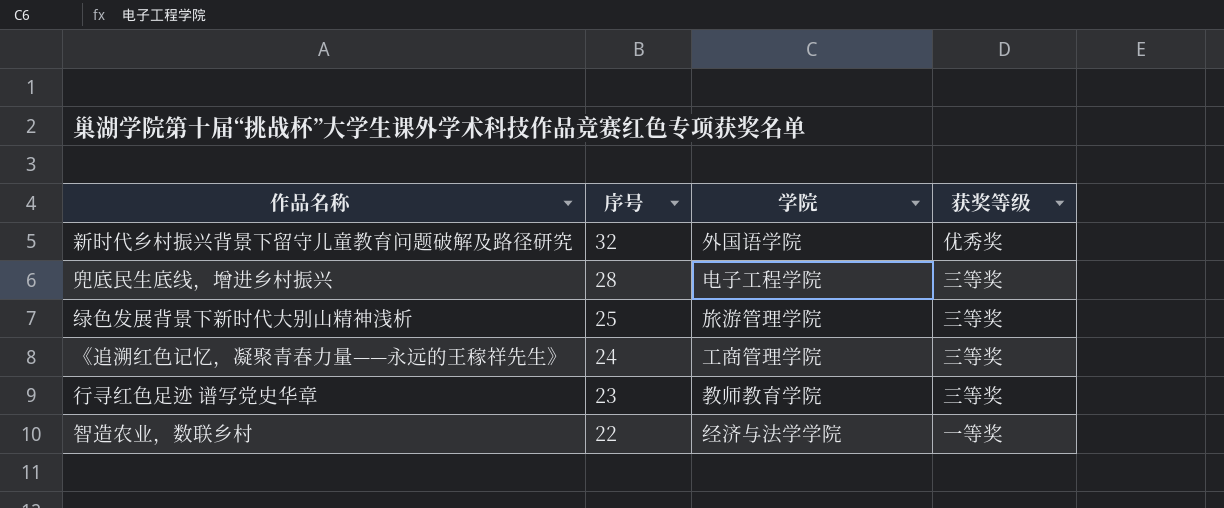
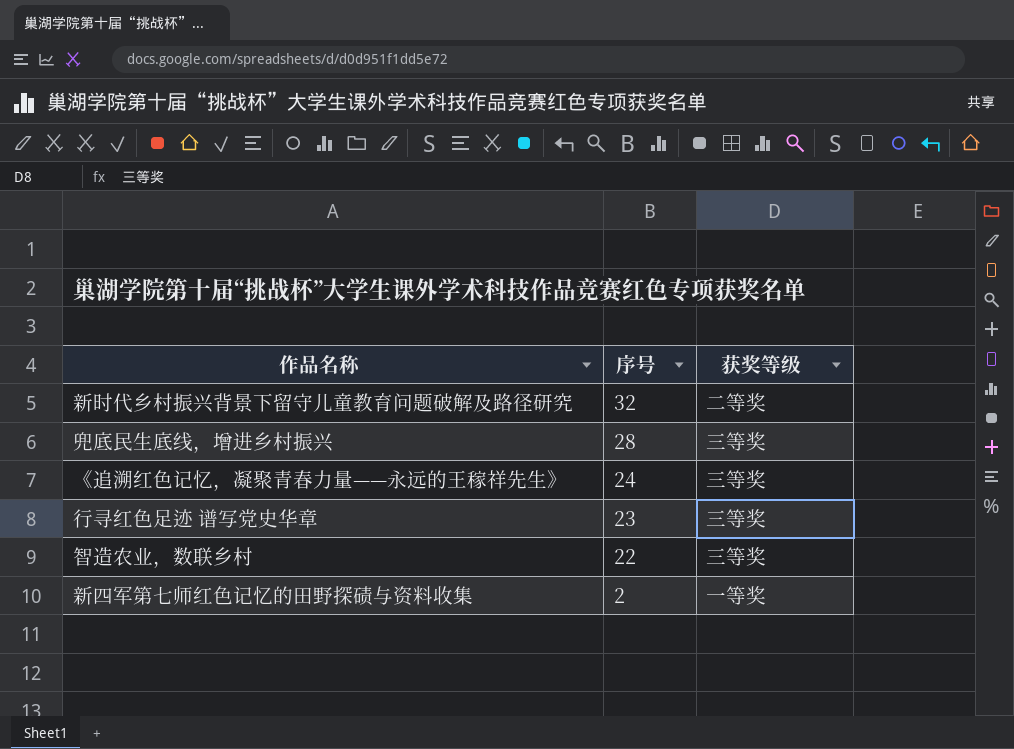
column 学院 | position: 3 -> none
row 绿色发展背景下新时代大别山精神浅析: 25 | 旅游管理学院 | 三等奖 -> none
新时代乡村振兴背景下留守儿童教育问题破解及路径研究 | 获奖等级: 优秀奖 -> 二等奖
智造农业，数联乡村 | 获奖等级: 一等奖 -> 三等奖
row 新四军第七师红色记忆的田野探碛与资料收集: none -> 2 | 一等奖

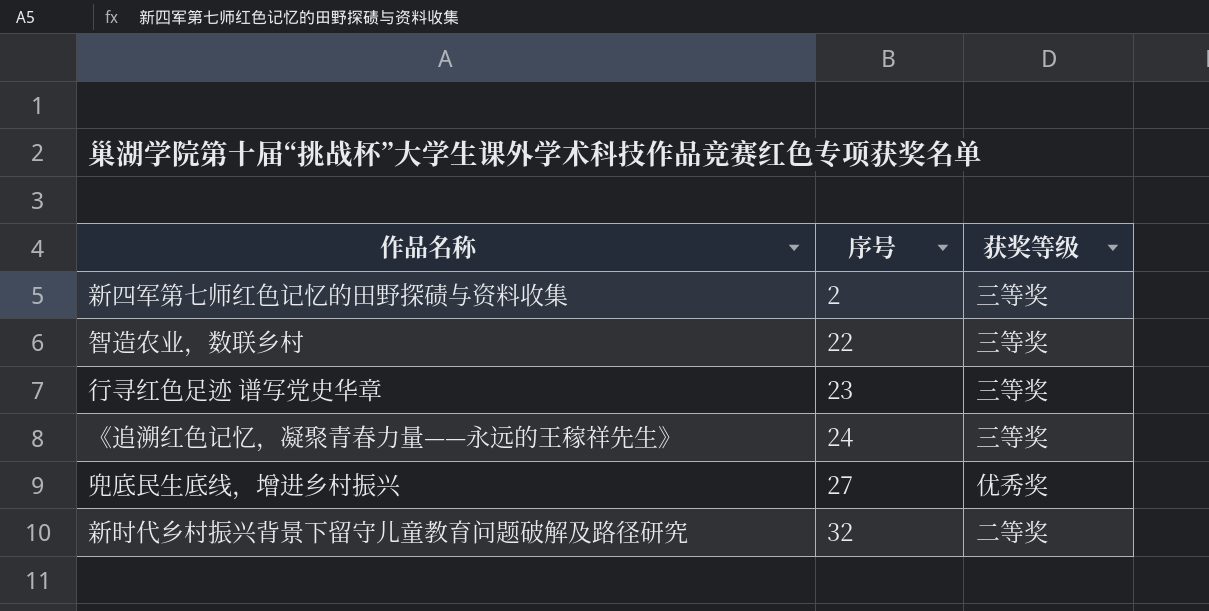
row order: 序号 descending -> 序号 ascending
新四军第七师红色记忆的田野探碛与资料收集 | 获奖等级: 一等奖 -> 三等奖
兜底民生底线，增进乡村振兴 | 序号: 28 -> 27
兜底民生底线，增进乡村振兴 | 获奖等级: 三等奖 -> 优秀奖

